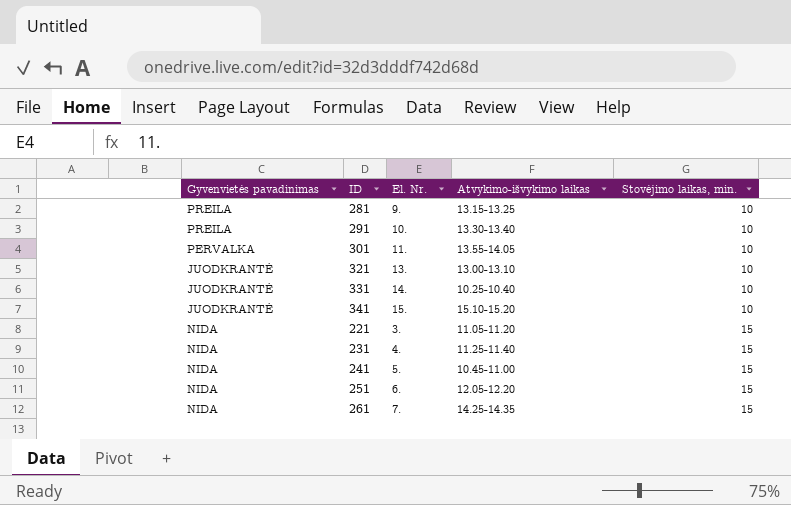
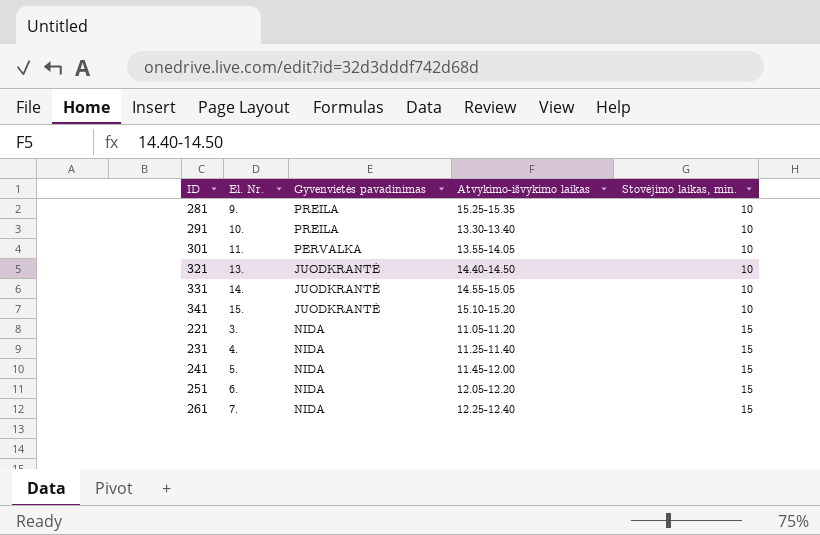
column Gyvenvietės pavadinimas | position: 1 -> 3
281 | Atvykimo-išvykimo laikas: 13.15-13.25 -> 15.25-15.35
321 | Atvykimo-išvykimo laikas: 13.00-13.10 -> 14.40-14.50
331 | Atvykimo-išvykimo laikas: 10.25-10.40 -> 14.55-15.05
241 | Atvykimo-išvykimo laikas: 10.45-11.00 -> 11.45-12.00
261 | Atvykimo-išvykimo laikas: 14.25-14.35 -> 12.25-12.40

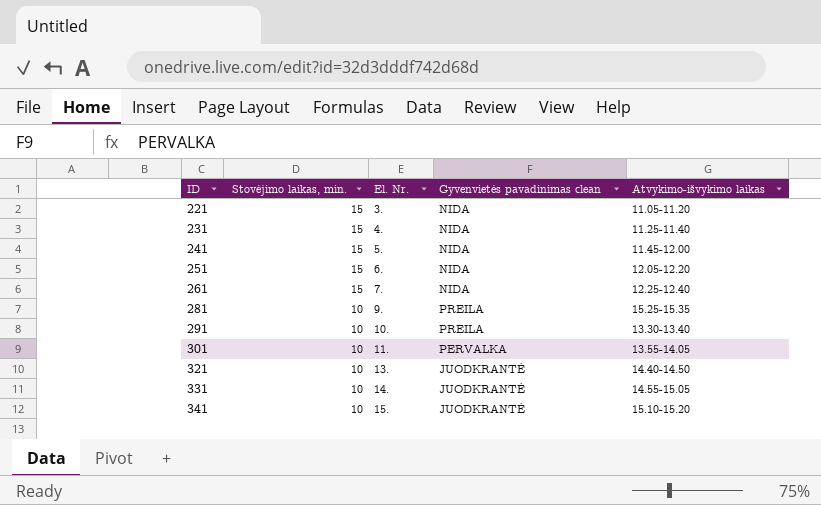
row order: Stovėjimo laikas, min. ascending -> ID ascending
column Stovėjimo laikas, min. | position: 5 -> 2
column name: Gyvenvietės pavadinimas -> Gyvenvietės pavadinimas clean

